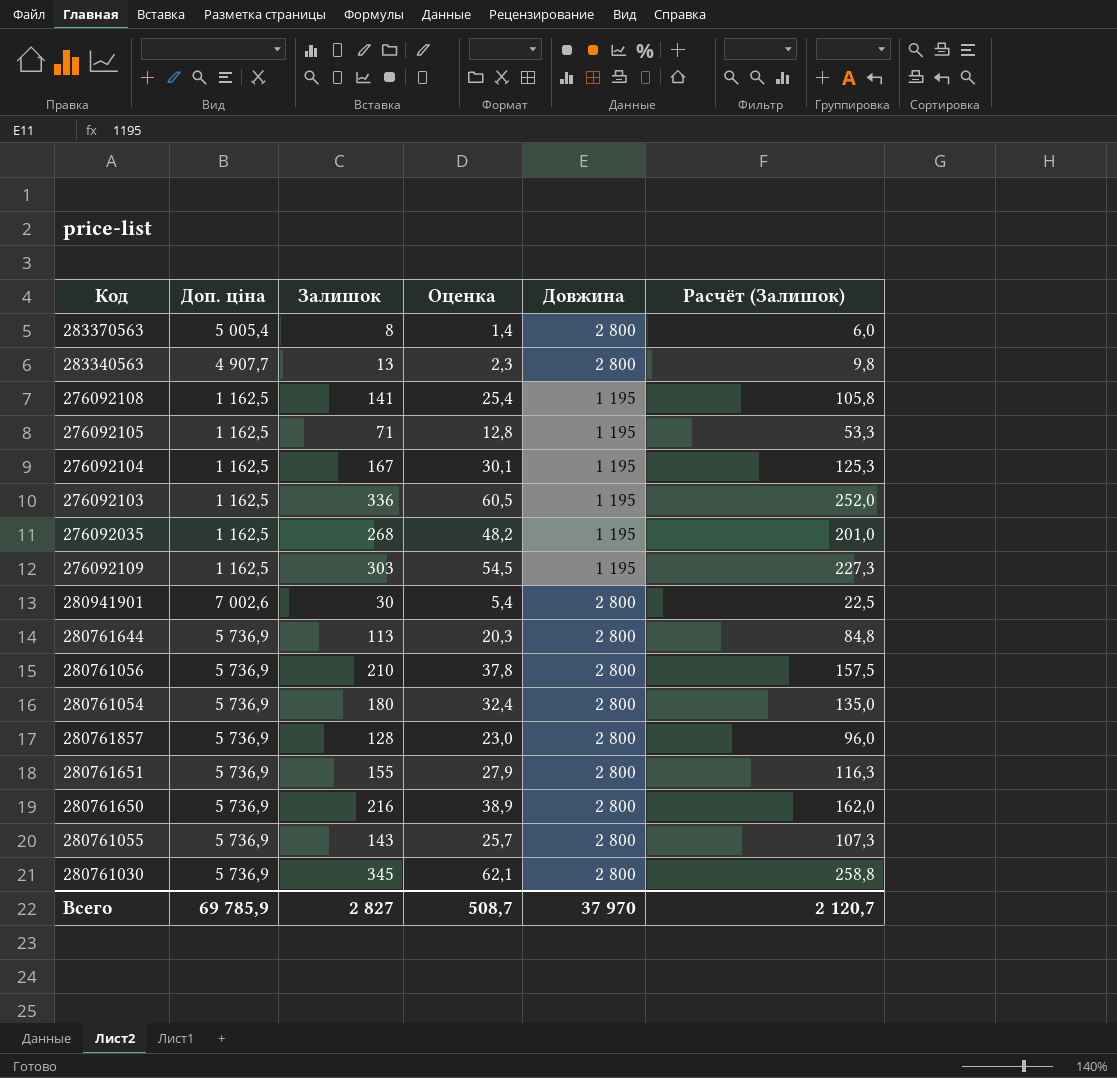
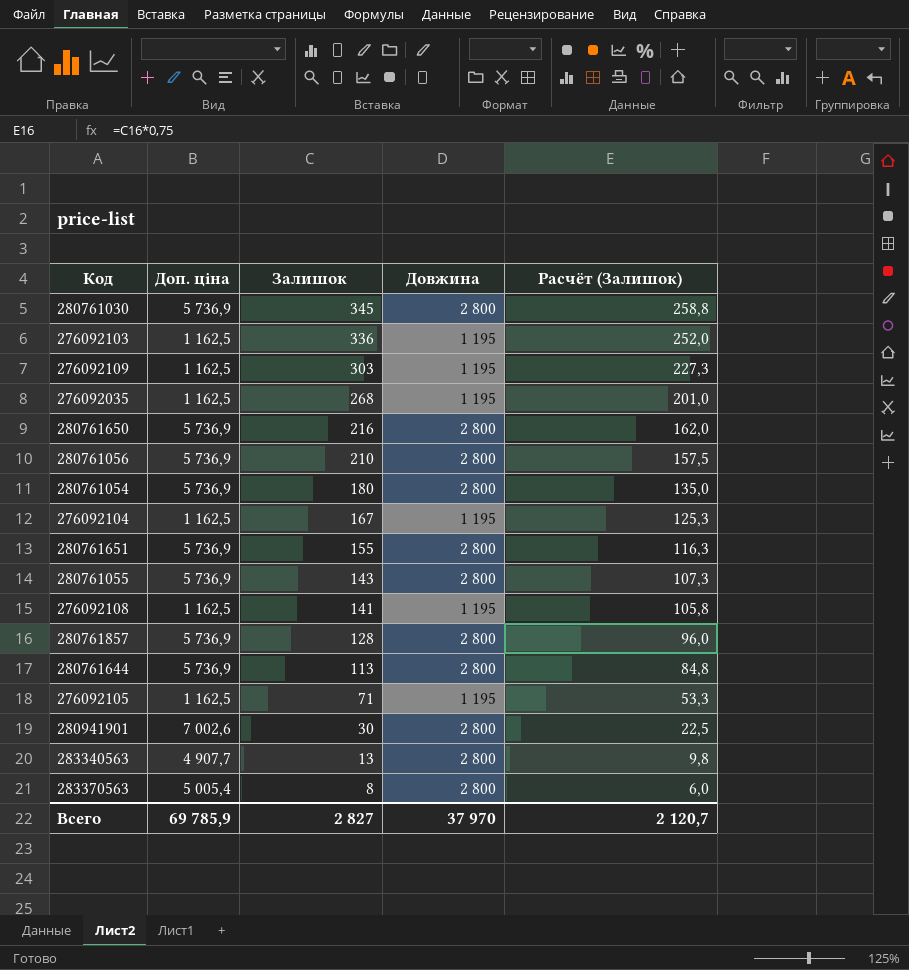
row order: none -> Залишок descending
column Оценка | formula: [Залишок] * 0,18 -> none

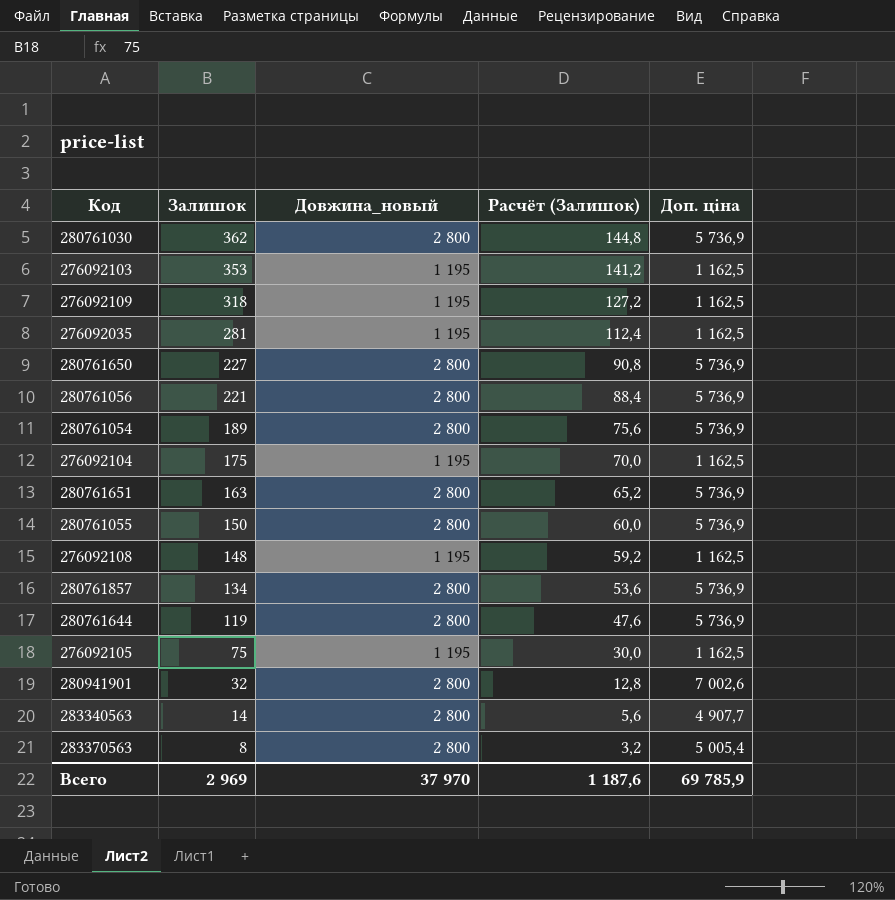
column name: Довжина -> Довжина_новый
column Расчёт (Залишок) | formula: [Залишок] * 0,75 -> [Залишок] * 0,4
column Доп. ціна | position: 2 -> 5
280761030 | Залишок: 345 -> 362
276092103 | Залишок: 336 -> 353
276092109 | Залишок: 303 -> 318
276092035 | Залишок: 268 -> 281
280761650 | Залишок: 216 -> 227
280761056 | Залишок: 210 -> 221
280761054 | Залишок: 180 -> 189
276092104 | Залишок: 167 -> 175
280761651 | Залишок: 155 -> 163
280761055 | Залишок: 143 -> 150
276092108 | Залишок: 141 -> 148
280761857 | Залишок: 128 -> 134
280761644 | Залишок: 113 -> 119
276092105 | Залишок: 71 -> 75
280941901 | Залишок: 30 -> 32
283340563 | Залишок: 13 -> 14
Всего | Залишок: 2 827 -> 2 969
Всего | Расчёт (Залишок): 2 120,7 -> 1 187,6

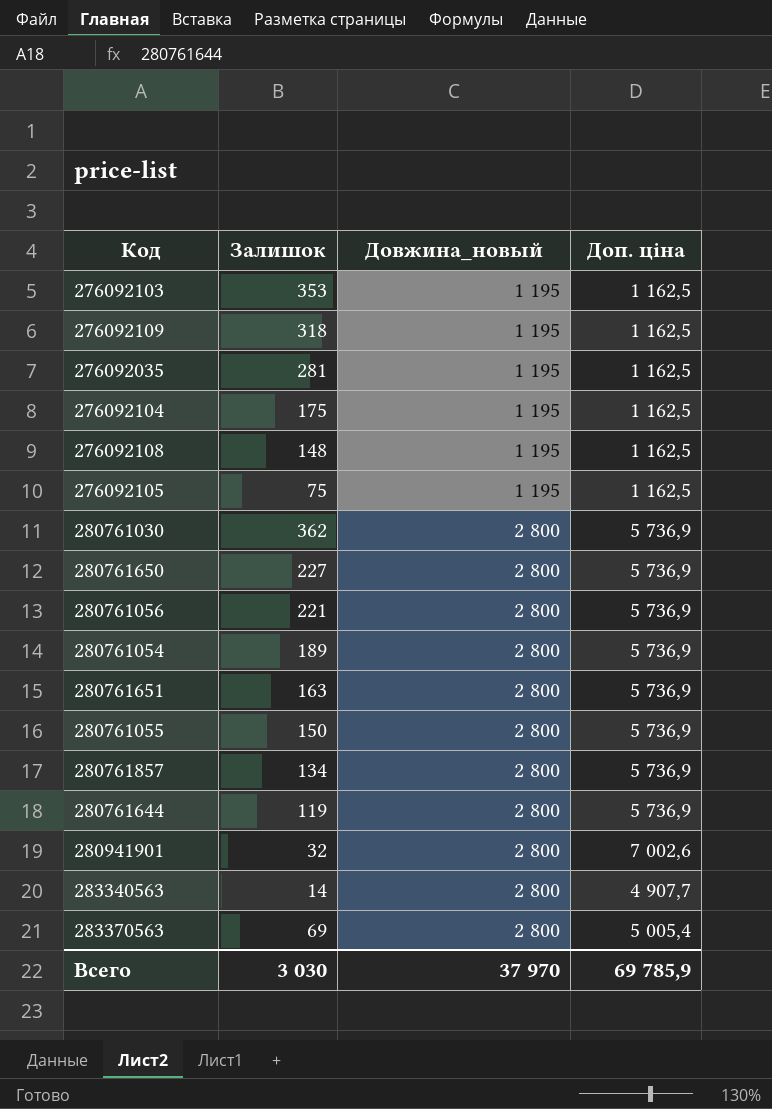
row order: Залишок descending -> Довжина_новый ascending
column Расчёт (Залишок) | formula: [Залишок] * 0,4 -> none
283370563 | Залишок: 8 -> 69
Всего | Залишок: 2 969 -> 3 030

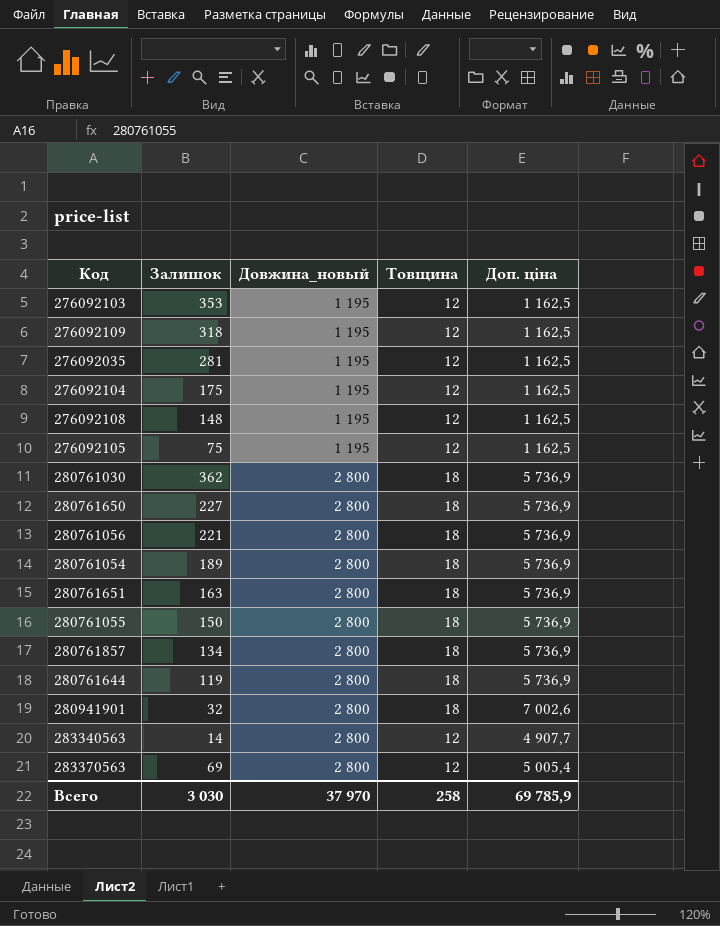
column Товщина | position: none -> 4

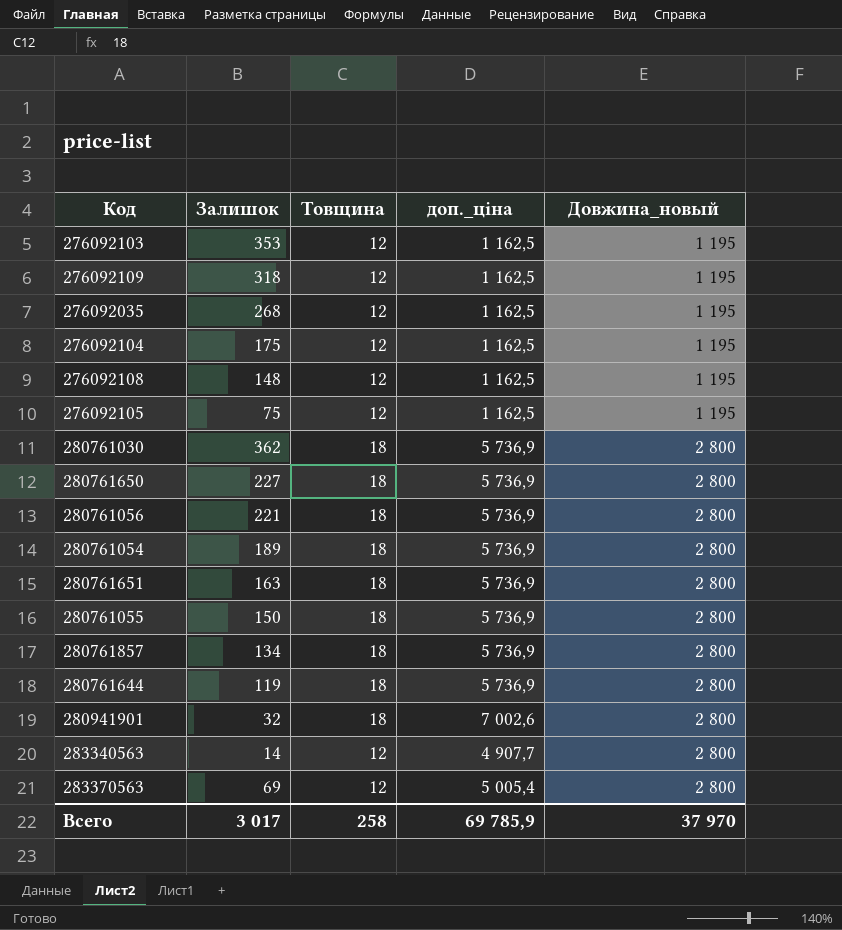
column name: Доп. ціна -> доп._ціна
column Довжина_новый | position: 3 -> 5
276092035 | Залишок: 281 -> 268
Всего | Залишок: 3 030 -> 3 017

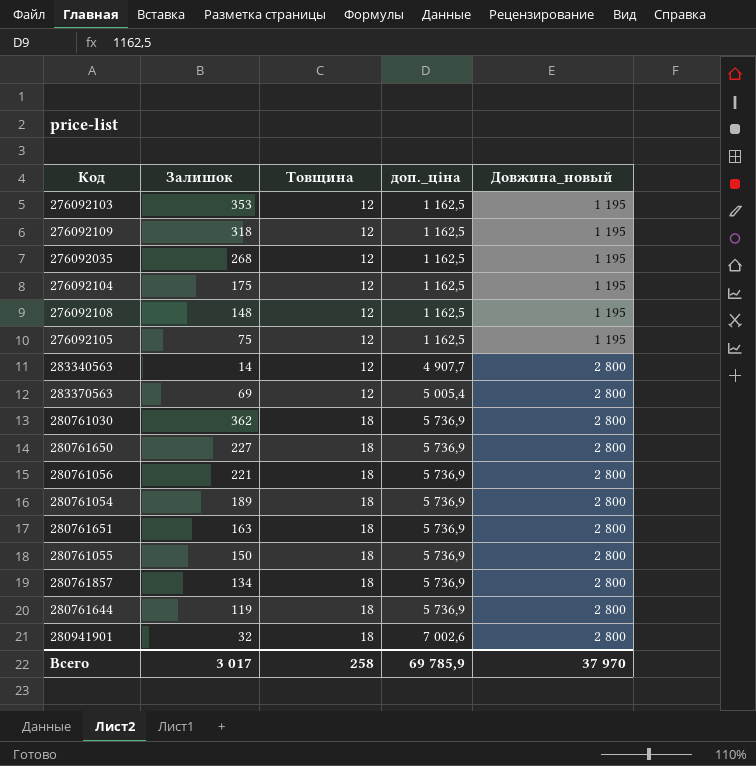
row order: Довжина_новый ascending -> Товщина ascending

